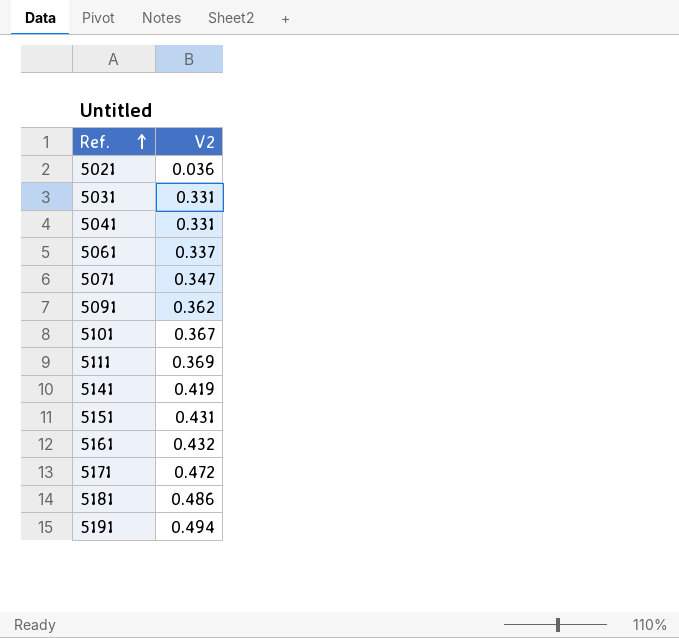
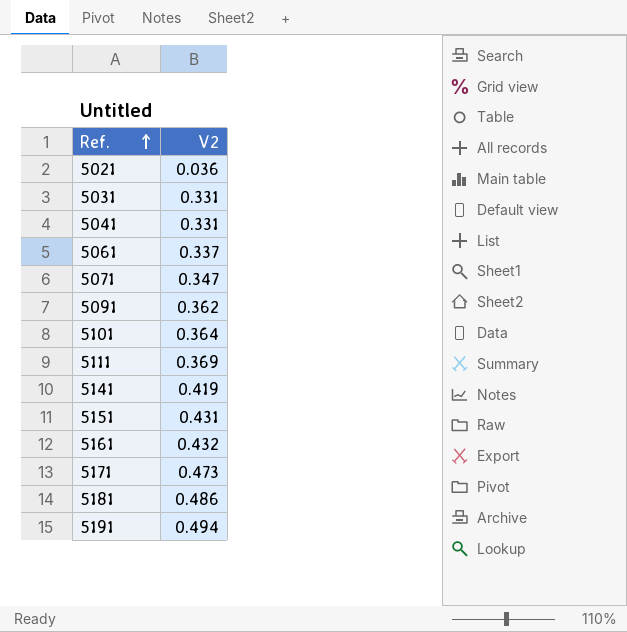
5101 | V2: 0.367 -> 0.364
5171 | V2: 0.472 -> 0.473

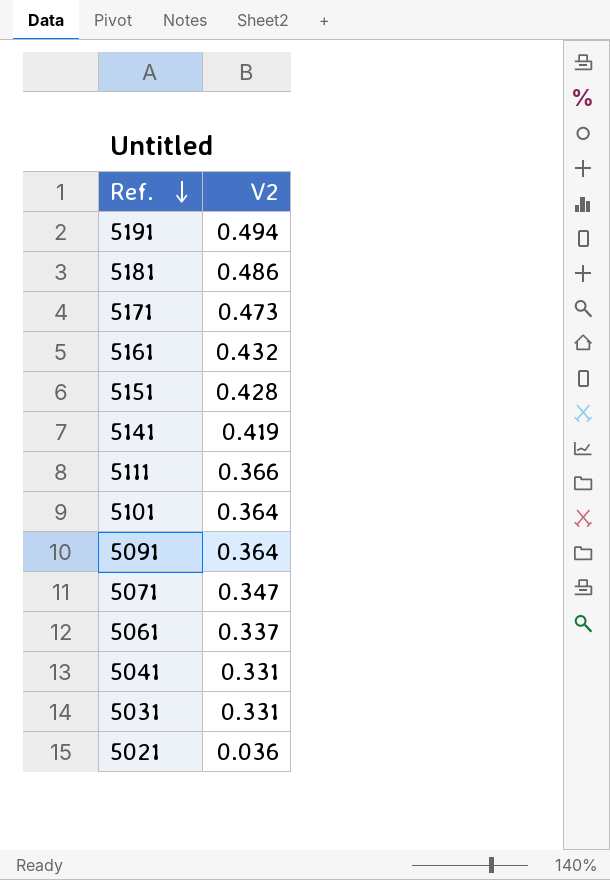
row order: Ref. ascending -> Ref. descending
5151 | V2: 0.431 -> 0.428
5111 | V2: 0.369 -> 0.366
5091 | V2: 0.362 -> 0.364

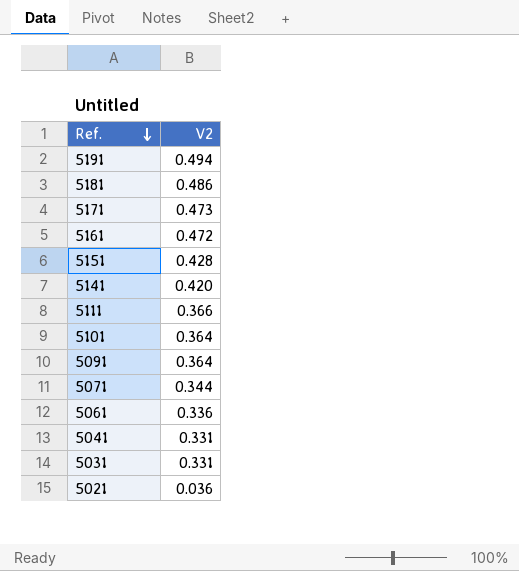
5161 | V2: 0.432 -> 0.472
5141 | V2: 0.419 -> 0.420
5071 | V2: 0.347 -> 0.344
5061 | V2: 0.337 -> 0.336

